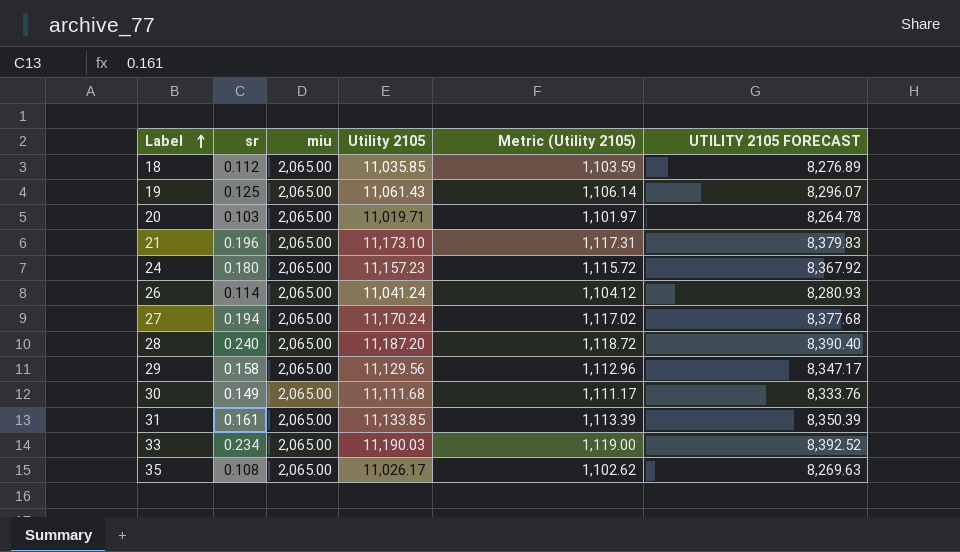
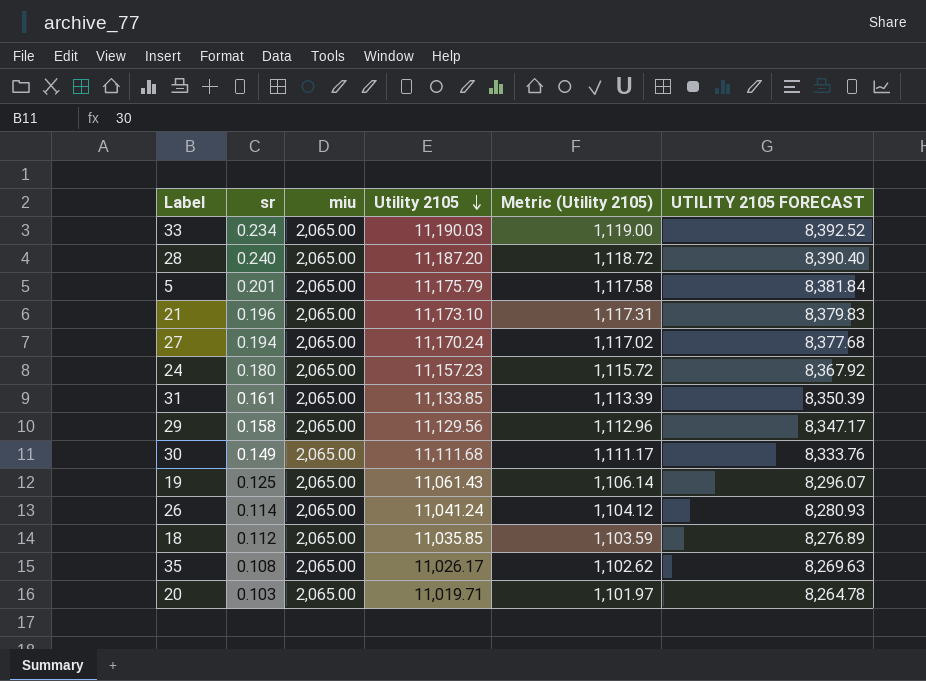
row order: Label ascending -> Utility 2105 descending
row 5: none -> 0.201 | 2,065.00 | 11,175.79 | 1,117.58 | 8,381.84

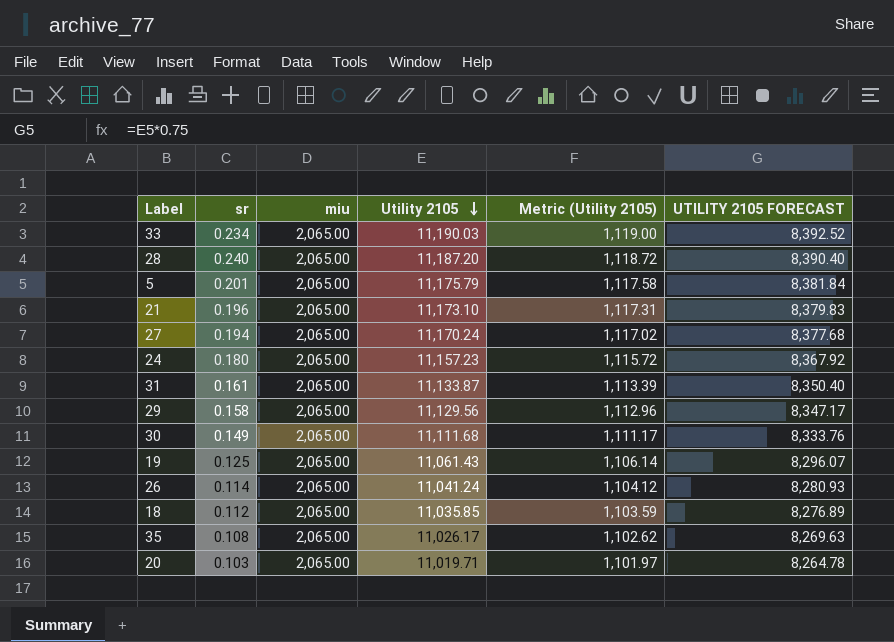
31 | Utility 2105: 11,133.85 -> 11,133.87
31 | UTILITY 2105 FORECAST: 8,350.39 -> 8,350.40

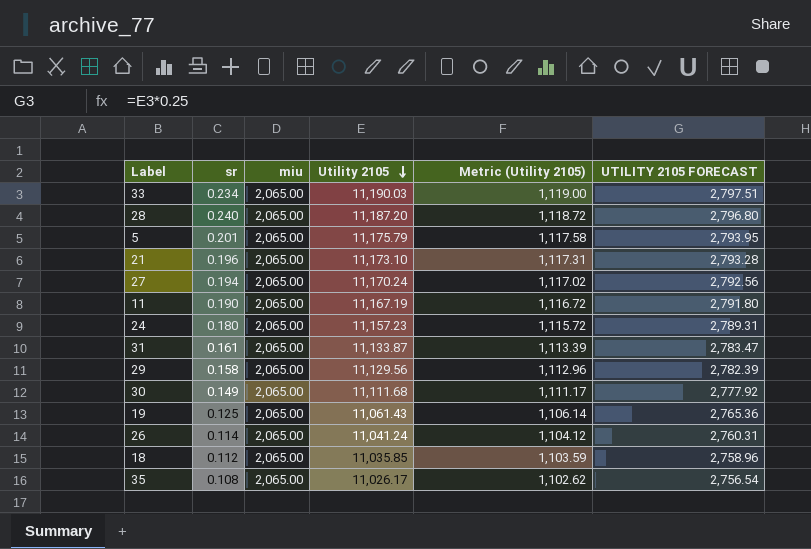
column UTILITY 2105 FORECAST | formula: [Utility 2105] * 0.75 -> [Utility 2105] * 0.25
row 20: 0.103 | 2,065.00 | 11,019.71 | 1,101.97 | 8,264.78 -> none
row 11: none -> 0.190 | 2,065.00 | 11,167.19 | 1,116.72 | 2,791.80

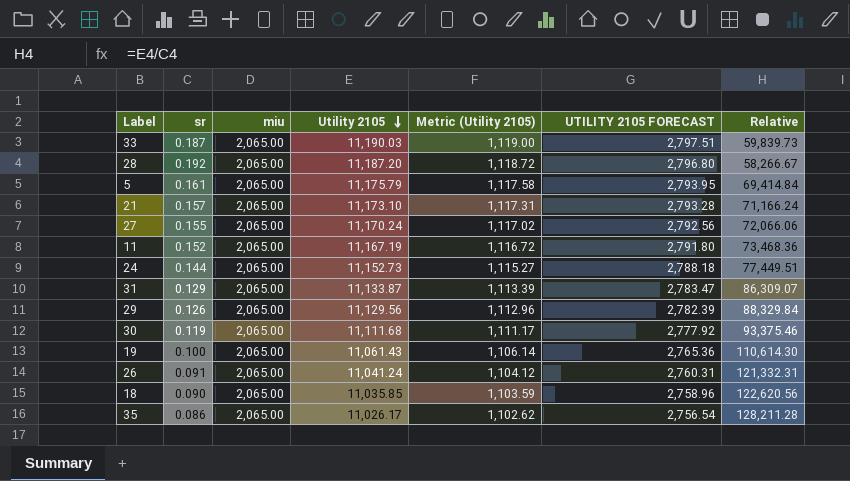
column Relative | formula: none -> [Utility 2105] / [sr]
33 | sr: 0.234 -> 0.187
28 | sr: 0.240 -> 0.192
5 | sr: 0.201 -> 0.161
21 | sr: 0.196 -> 0.157
27 | sr: 0.194 -> 0.155
11 | sr: 0.190 -> 0.152
24 | sr: 0.180 -> 0.144
24 | Utility 2105: 11,157.23 -> 11,152.73
24 | Metric (Utility 2105): 1,115.72 -> 1,115.27
24 | UTILITY 2105 FORECAST: 2,789.31 -> 2,788.18
31 | sr: 0.161 -> 0.129
29 | sr: 0.158 -> 0.126
30 | sr: 0.149 -> 0.119
19 | sr: 0.125 -> 0.100
26 | sr: 0.114 -> 0.091
18 | sr: 0.112 -> 0.090
35 | sr: 0.108 -> 0.086

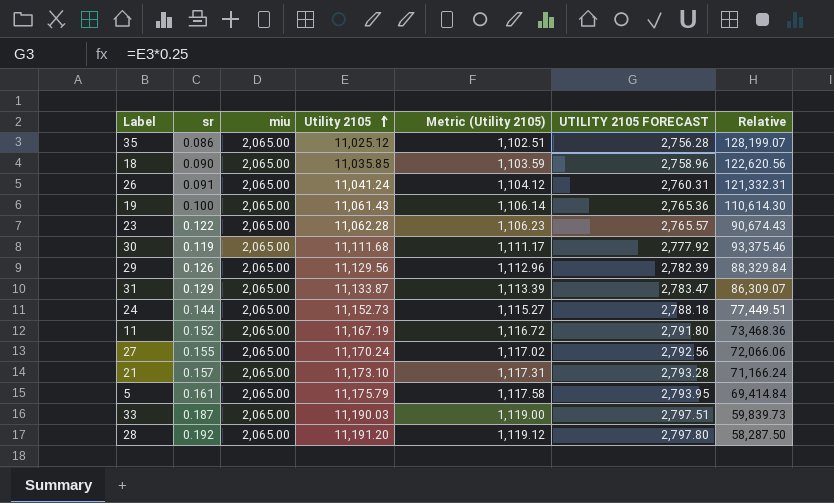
row order: Utility 2105 descending -> Utility 2105 ascending
35 | Utility 2105: 11,026.17 -> 11,025.12
35 | Metric (Utility 2105): 1,102.62 -> 1,102.51
35 | UTILITY 2105 FORECAST: 2,756.54 -> 2,756.28
35 | Relative: 128,211.28 -> 128,199.07
row 23: none -> 0.122 | 2,065.00 | 11,062.28 | 1,106.23 | 2,765.57 | 90,674.43
28 | Utility 2105: 11,187.20 -> 11,191.20
28 | Metric (Utility 2105): 1,118.72 -> 1,119.12
28 | UTILITY 2105 FORECAST: 2,796.80 -> 2,797.80
28 | Relative: 58,266.67 -> 58,287.50

